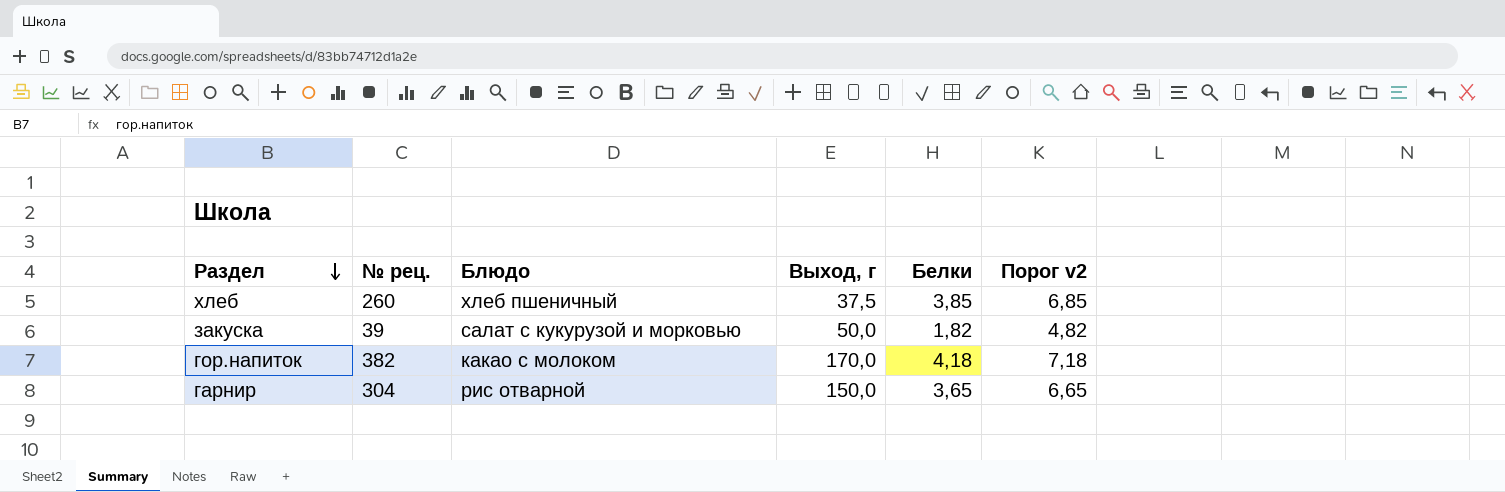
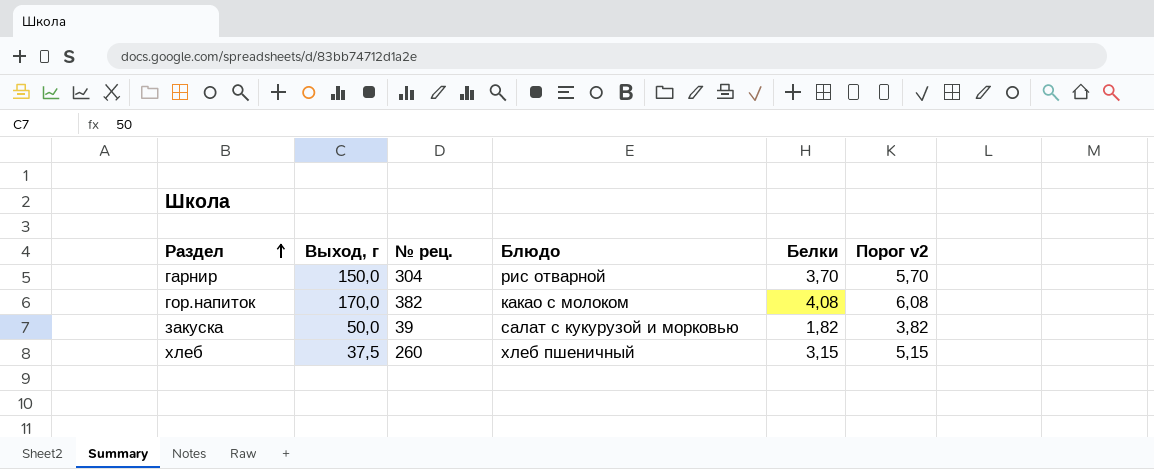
row order: Раздел descending -> Раздел ascending
column Выход, г | position: 4 -> 2
column Порог v2 | formula: [Белки] + 3 -> [Белки] + 2
гарнир | Белки: 3,65 -> 3,70
гор.напиток | Белки: 4,18 -> 4,08
хлеб | Белки: 3,85 -> 3,15

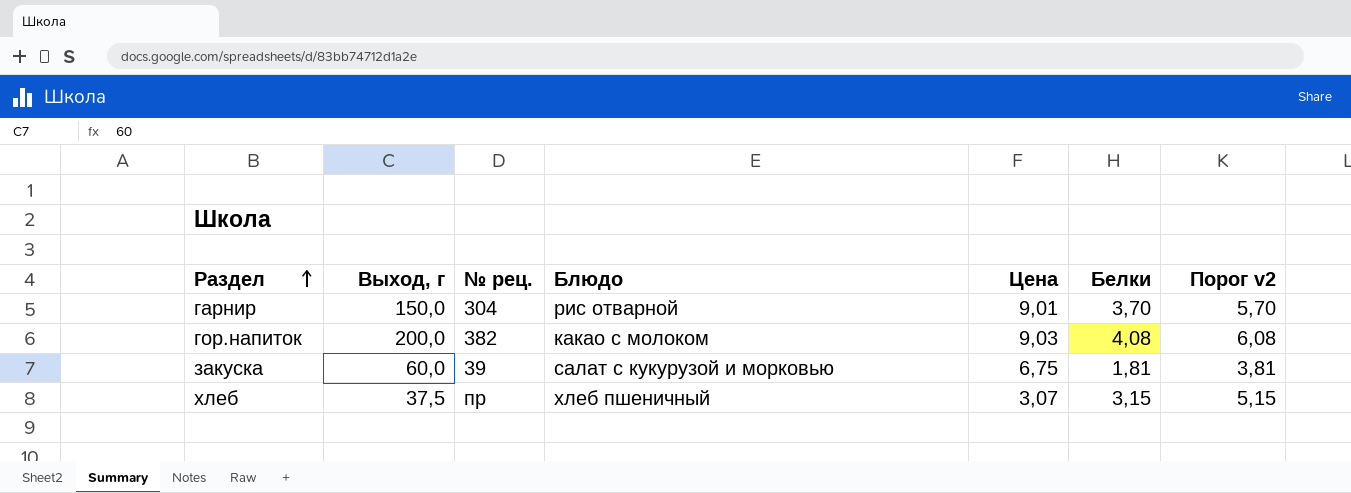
column Цена | position: none -> 5
гор.напиток | Выход, г: 170,0 -> 200,0
закуска | Выход, г: 50,0 -> 60,0
закуска | Белки: 1,82 -> 1,81
закуска | Порог v2: 3,82 -> 3,81
хлеб | № рец.: 260 -> пр

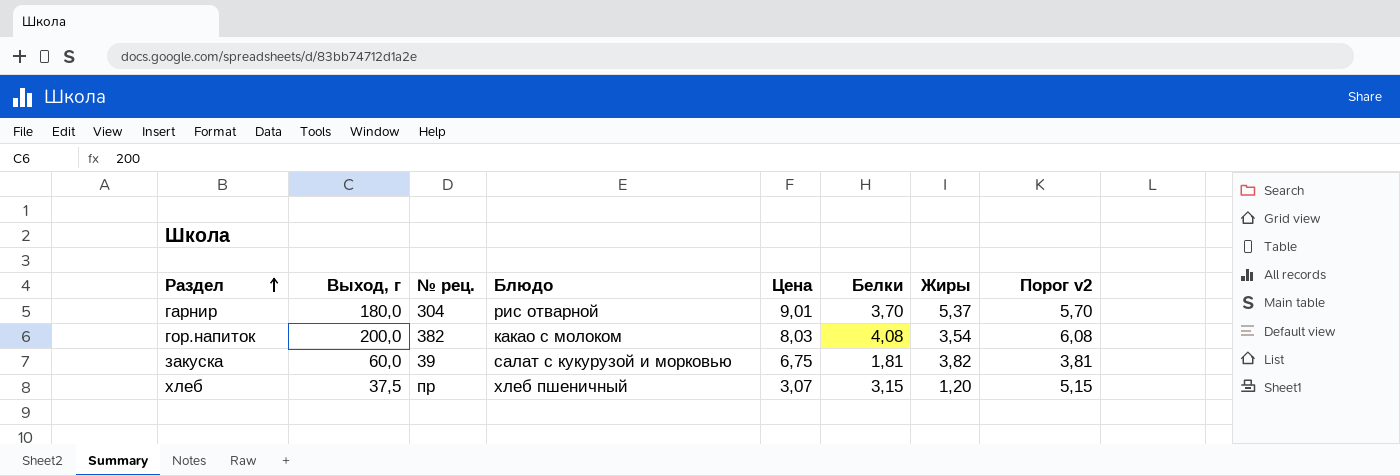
column Жиры | position: none -> 7
гарнир | Выход, г: 150,0 -> 180,0
гор.напиток | Цена: 9,03 -> 8,03

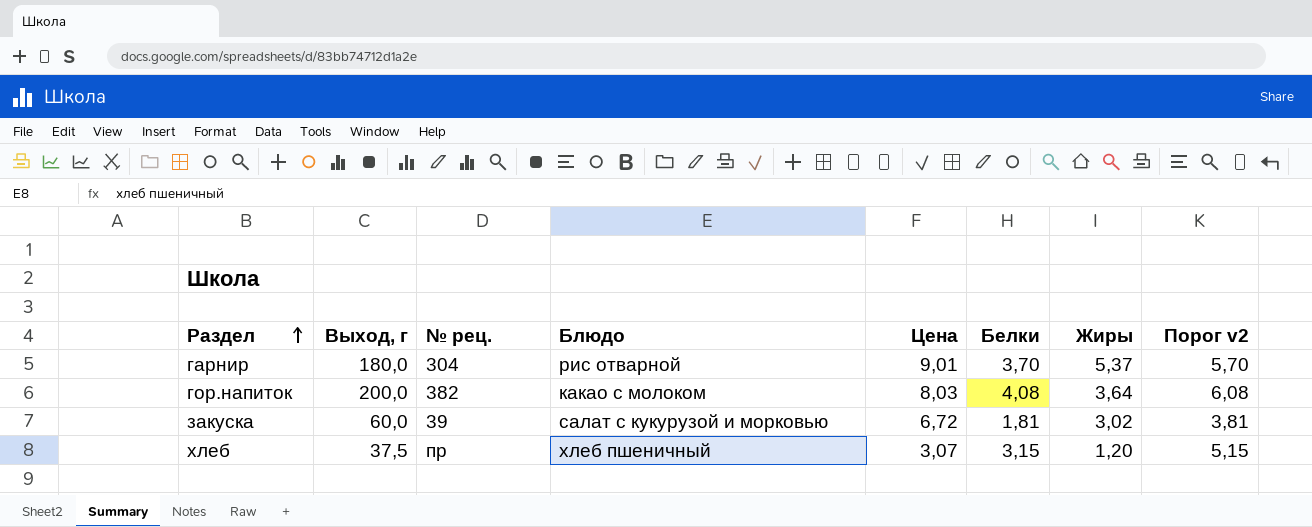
гор.напиток | Жиры: 3,54 -> 3,64
закуска | Цена: 6,75 -> 6,72
закуска | Жиры: 3,82 -> 3,02

